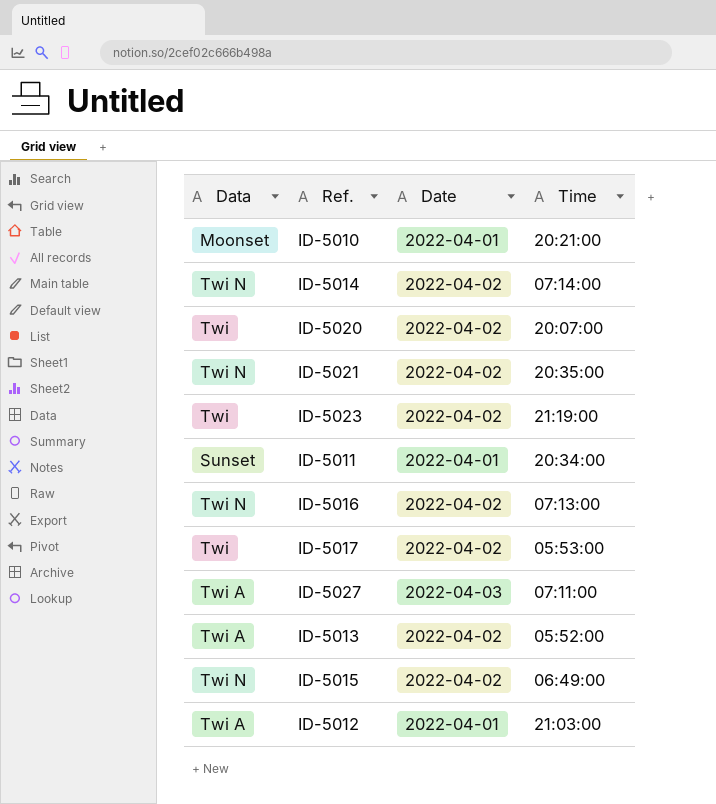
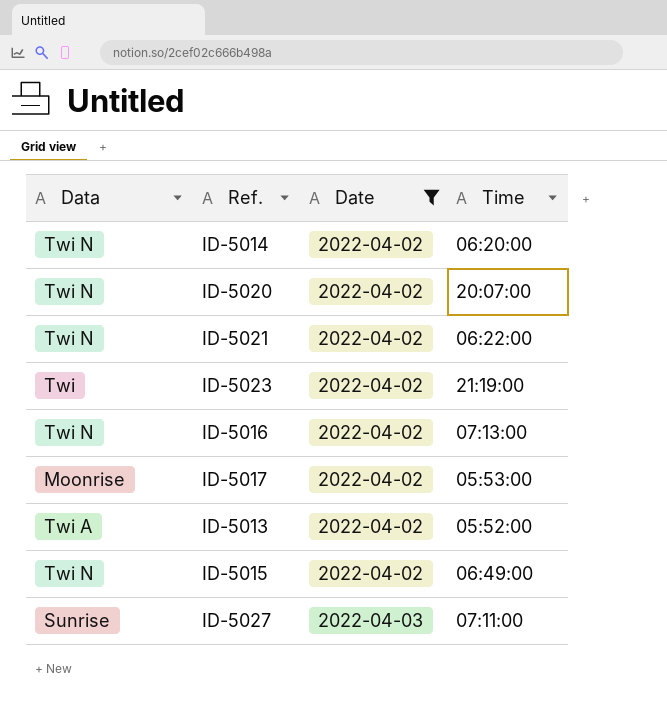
filter: none -> Date != 2022-04-01
row order: none -> Date ascending
ID-5014 | Time: 07:14:00 -> 06:20:00
ID-5020 | Data: Twi -> Twi N
ID-5021 | Time: 20:35:00 -> 06:22:00
ID-5017 | Data: Twi -> Moonrise
ID-5027 | Data: Twi A -> Sunrise

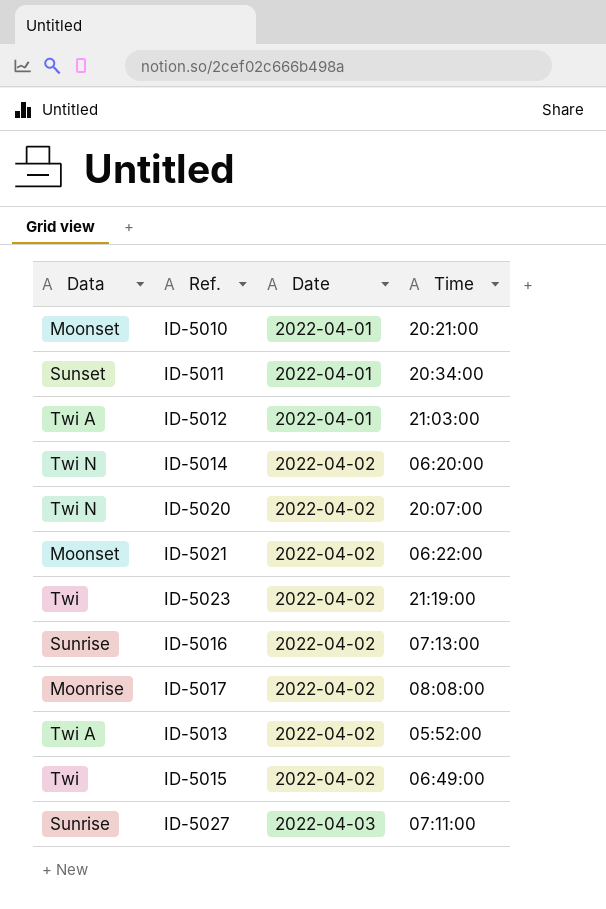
filter: Date != 2022-04-01 -> none
ID-5021 | Data: Twi N -> Moonset
ID-5016 | Data: Twi N -> Sunrise
ID-5017 | Time: 05:53:00 -> 08:08:00
ID-5015 | Data: Twi N -> Twi

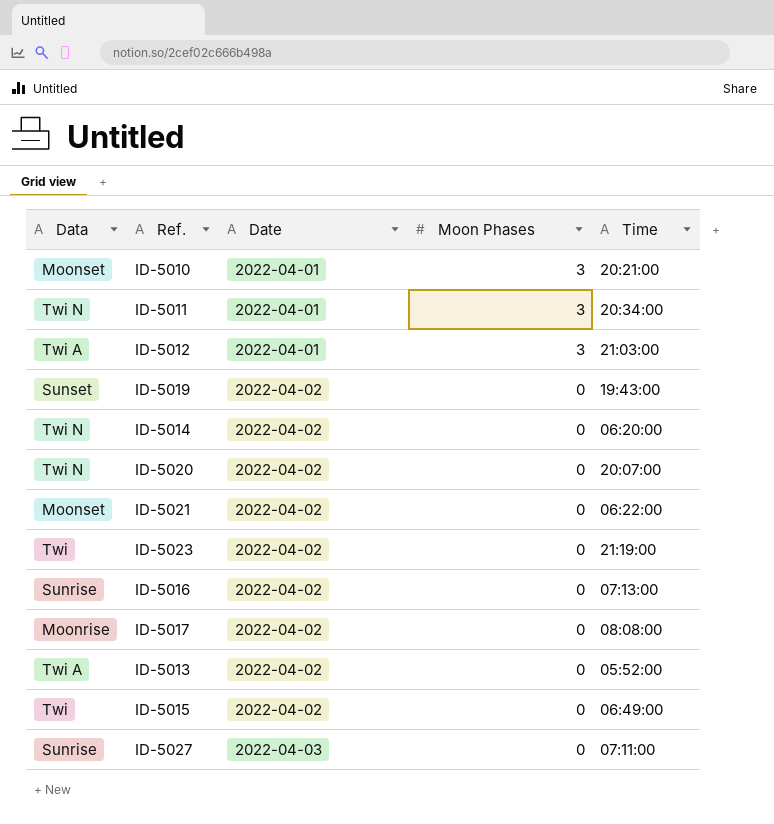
column Moon Phases | position: none -> 4
ID-5011 | Data: Sunset -> Twi N
row ID-5019: none -> Sunset | 2022-04-02 | 0 | 19:43:00

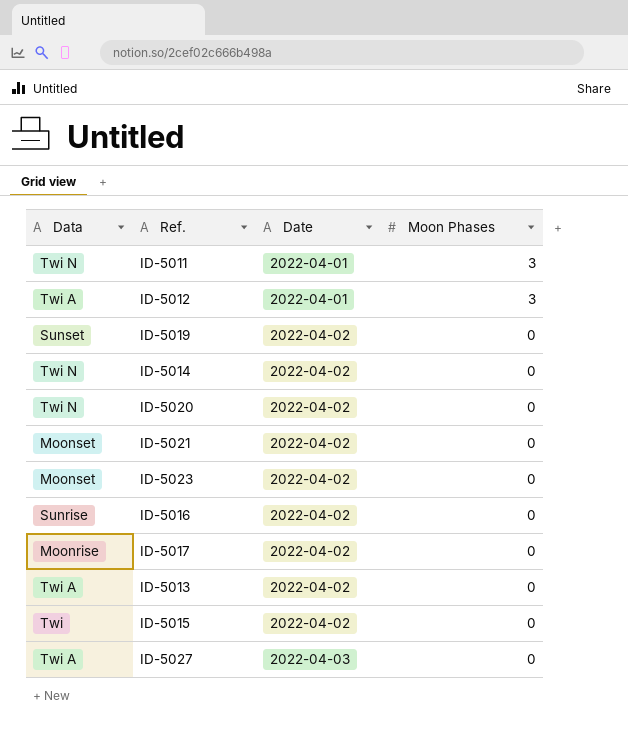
column Time | position: 5 -> none
row ID-5010: Moonset | 2022-04-01 | 3 | 20:21:00 -> none
ID-5023 | Data: Twi -> Moonset
ID-5027 | Data: Sunrise -> Twi A

